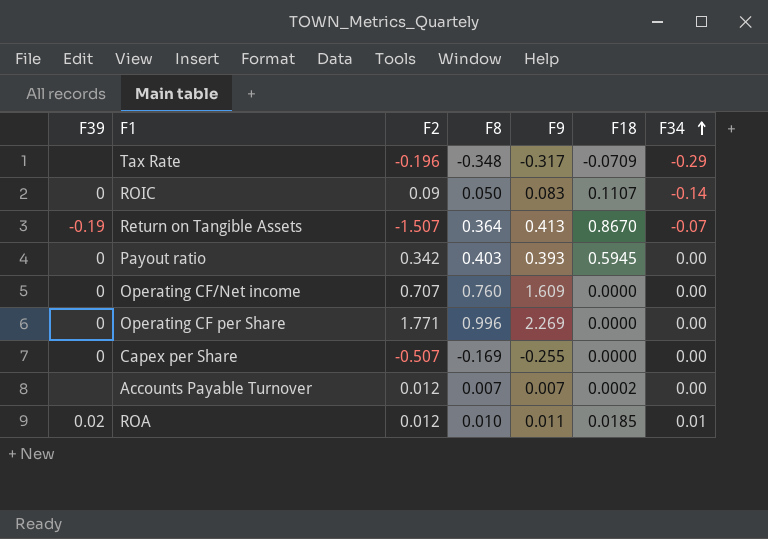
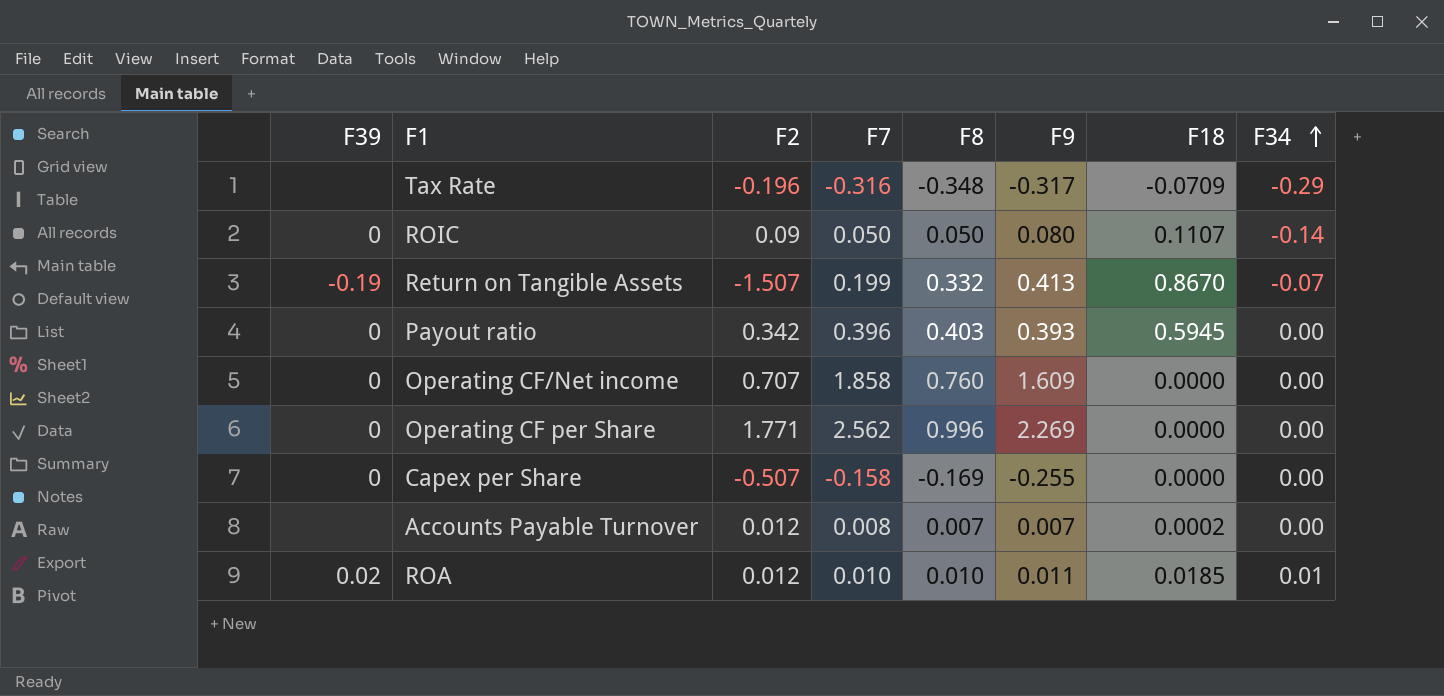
column F7 | position: none -> 4
ROIC | F9: 0.083 -> 0.080
Return on Tangible Assets | F8: 0.364 -> 0.332

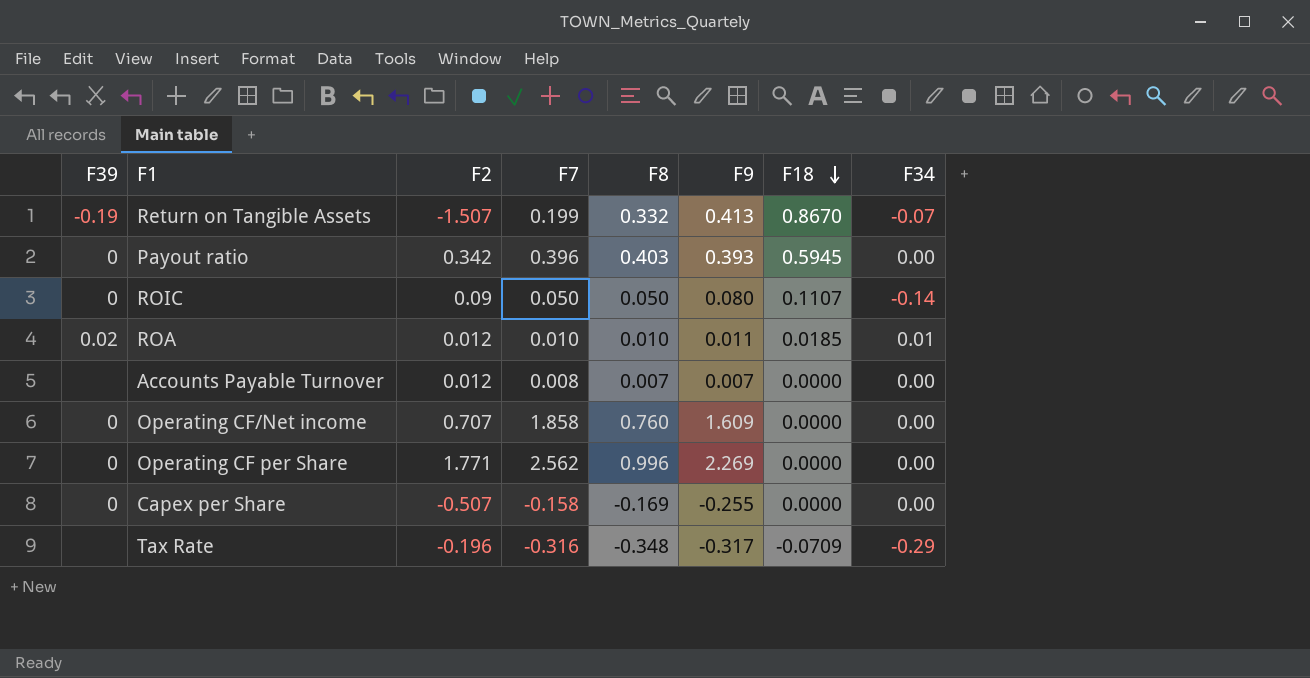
row order: F34 ascending -> F18 descending
Accounts Payable Turnover | F18: 0.0002 -> 0.0000

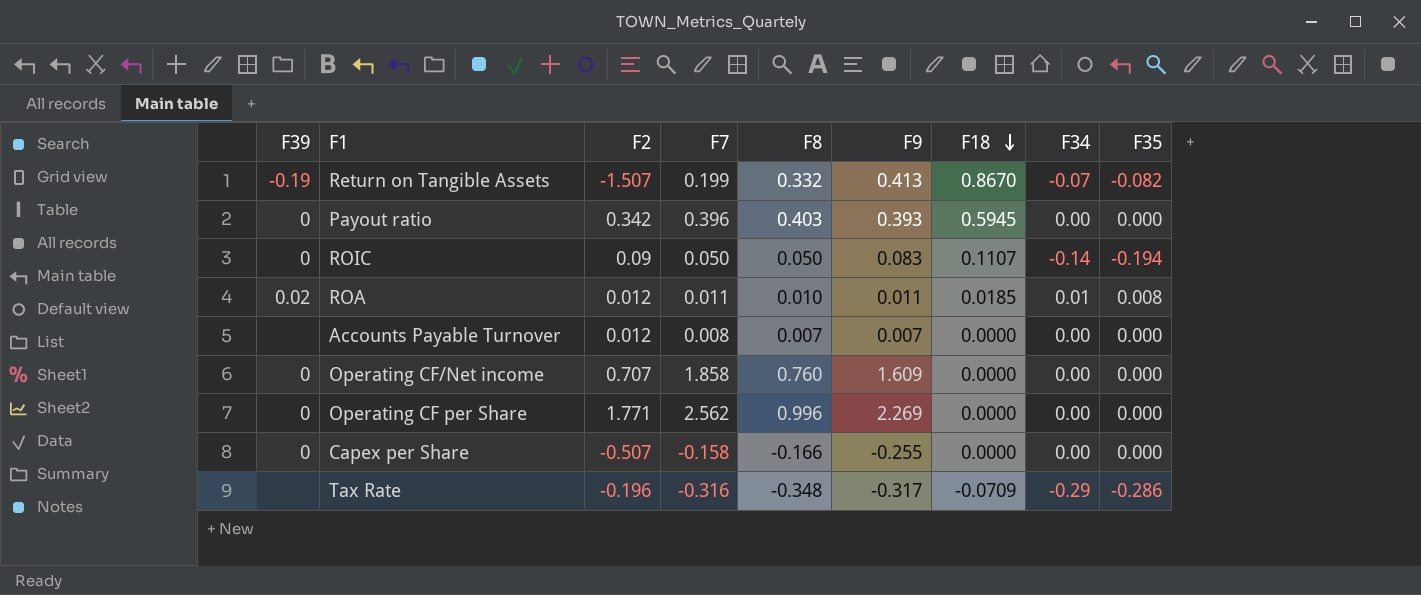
column F35 | position: none -> 9
ROIC | F9: 0.080 -> 0.083
ROA | F7: 0.010 -> 0.011
Capex per Share | F8: -0.169 -> -0.166

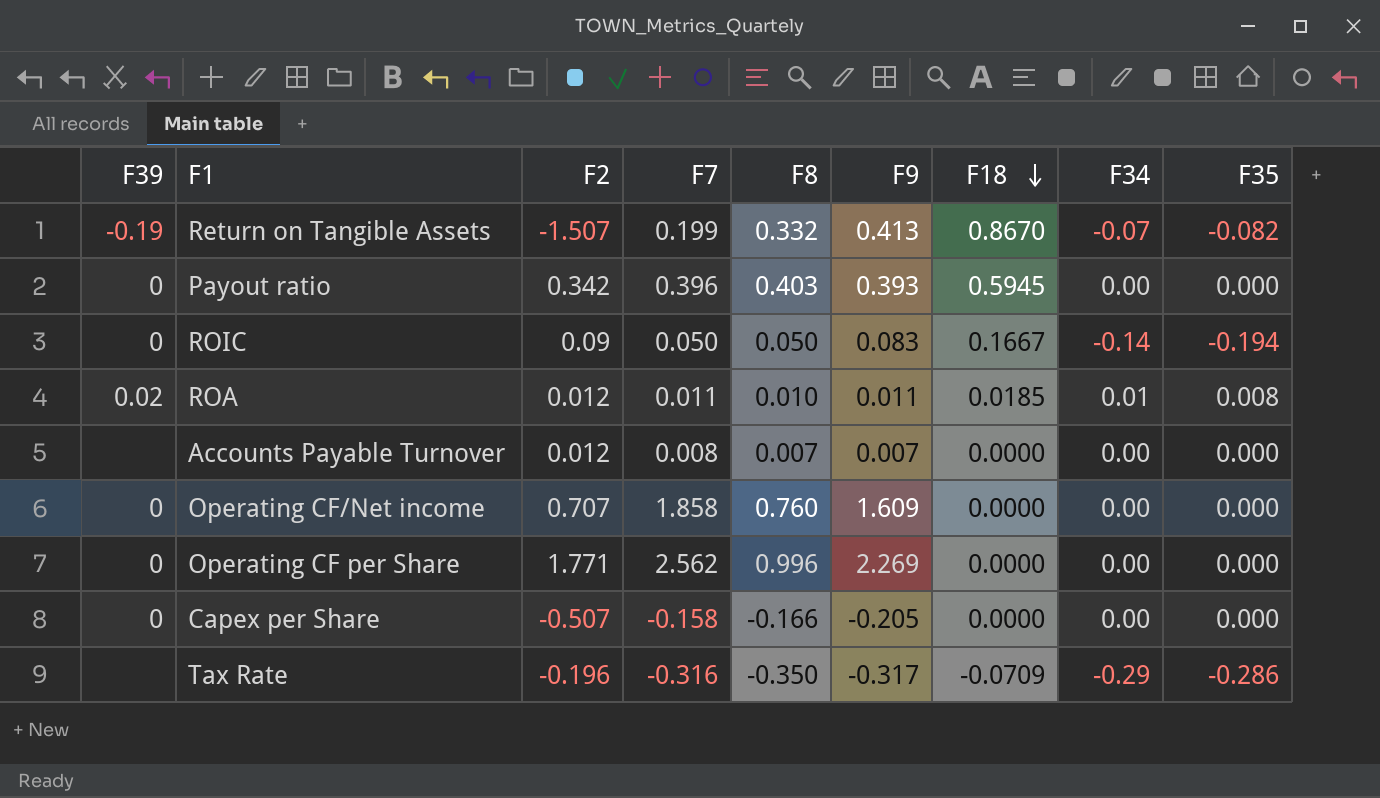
ROIC | F18: 0.1107 -> 0.1667
Capex per Share | F9: -0.255 -> -0.205
Tax Rate | F8: -0.348 -> -0.350

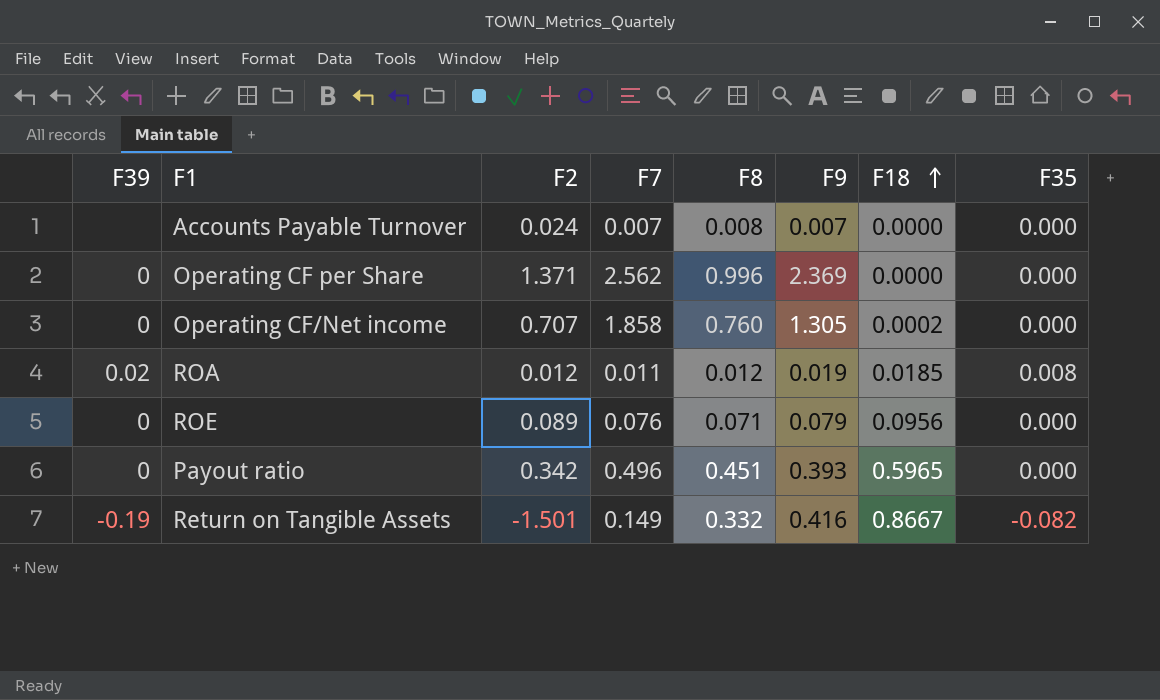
row order: F18 descending -> F18 ascending
column F34 | position: 8 -> none
row ROIC: 0 | 0.09 | 0.050 | 0.050 | 0.083 | 0.1667 | -0.14 | -0.194 -> none
row Capex per Share: 0 | -0.507 | -0.158 | -0.166 | -0.205 | 0.0000 | 0.00 | 0.000 -> none
row Tax Rate: none | -0.196 | -0.316 | -0.350 | -0.317 | -0.0709 | -0.29 | -0.286 -> none
Accounts Payable Turnover | F2: 0.012 -> 0.024
Accounts Payable Turnover | F7: 0.008 -> 0.007
Accounts Payable Turnover | F8: 0.007 -> 0.008
Operating CF per Share | F2: 1.771 -> 1.371
Operating CF per Share | F9: 2.269 -> 2.369
Operating CF/Net income | F9: 1.609 -> 1.305
Operating CF/Net income | F18: 0.0000 -> 0.0002
ROA | F8: 0.010 -> 0.012
ROA | F9: 0.011 -> 0.019
row ROE: none -> 0 | 0.089 | 0.076 | 0.071 | 0.079 | 0.0956 | 0.000
Payout ratio | F7: 0.396 -> 0.496
Payout ratio | F8: 0.403 -> 0.451
Payout ratio | F18: 0.5945 -> 0.5965
Return on Tangible Assets | F2: -1.507 -> -1.501
Return on Tangible Assets | F7: 0.199 -> 0.149
Return on Tangible Assets | F9: 0.413 -> 0.416
Return on Tangible Assets | F18: 0.8670 -> 0.8667

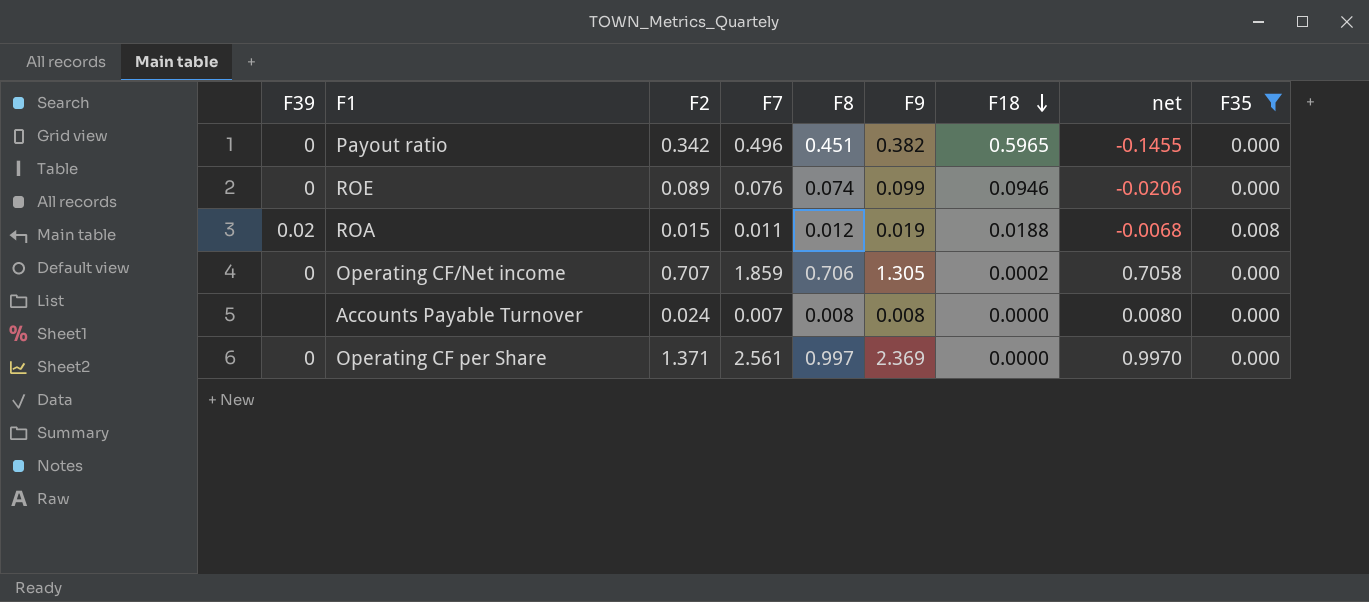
filter: none -> F35 != -0.082
row order: F18 ascending -> F18 descending
column net | formula: none -> [F8] - [F18]
Payout ratio | F9: 0.393 -> 0.382
ROE | F8: 0.071 -> 0.074
ROE | F9: 0.079 -> 0.099
ROE | F18: 0.0956 -> 0.0946
ROA | F2: 0.012 -> 0.015
ROA | F18: 0.0185 -> 0.0188
Operating CF/Net income | F7: 1.858 -> 1.859
Operating CF/Net income | F8: 0.760 -> 0.706
Accounts Payable Turnover | F9: 0.007 -> 0.008
Operating CF per Share | F7: 2.562 -> 2.561
Operating CF per Share | F8: 0.996 -> 0.997

